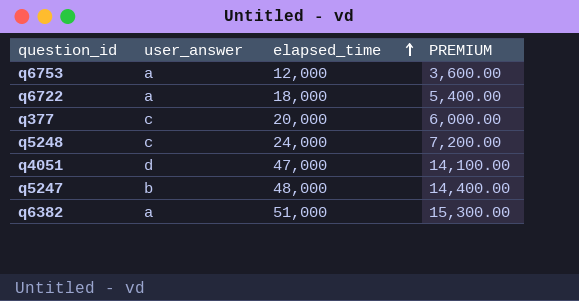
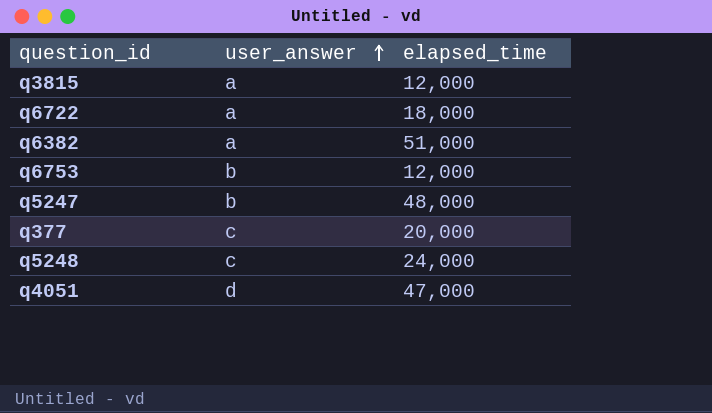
row order: elapsed_time ascending -> user_answer ascending
column PREMIUM | formula: [elapsed_time] * 0.3 -> none
row q3815: none -> a | 12,000
q6753 | user_answer: a -> b

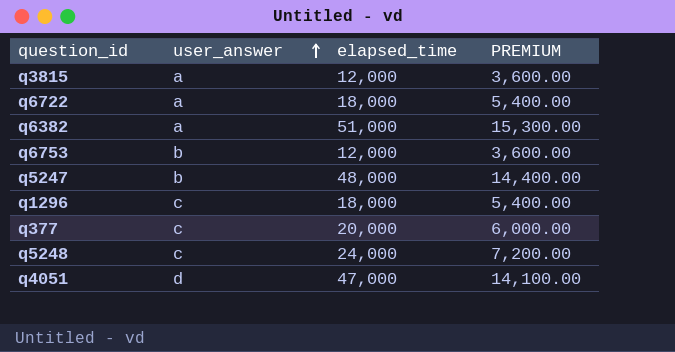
column PREMIUM | formula: none -> [elapsed_time] * 0.3
row q1296: none -> c | 18,000 | 5,400.00

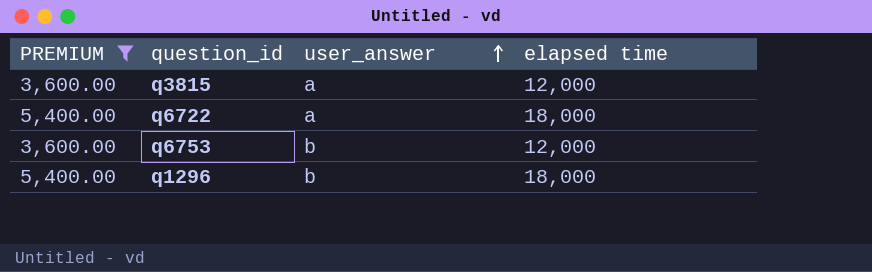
filter: none -> PREMIUM <= 5,400.00
column PREMIUM | position: 4 -> 1
column name: elapsed_time -> elapsed time
q1296 | user_answer: c -> b

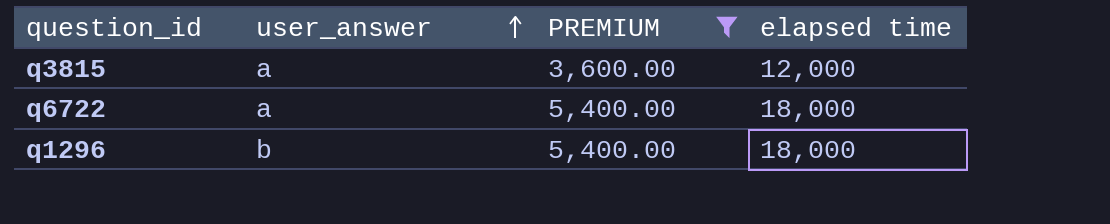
column PREMIUM | position: 1 -> 3
row q6753: 3,600.00 | b | 12,000 -> none

